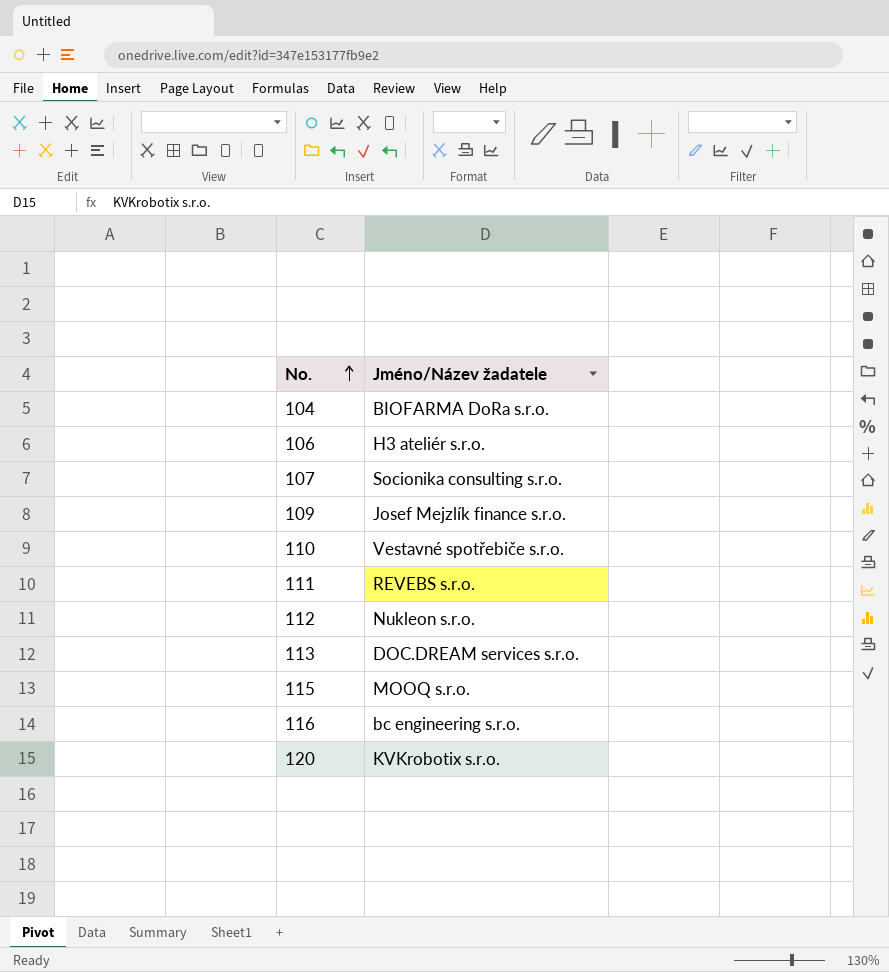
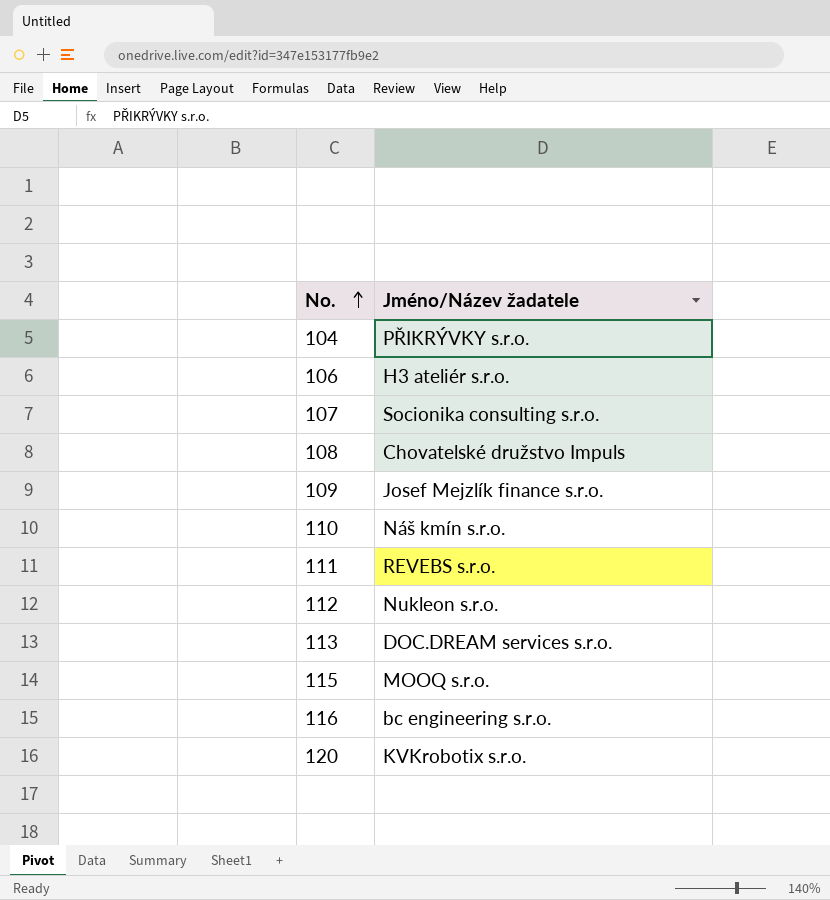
104 | Jméno/Název žadatele: BIOFARMA DoRa s.r.o. -> PŘIKRÝVKY s.r.o.
row 108: none -> Chovatelské družstvo Impuls
110 | Jméno/Název žadatele: Vestavné spotřebiče s.r.o. -> Náš kmín s.r.o.

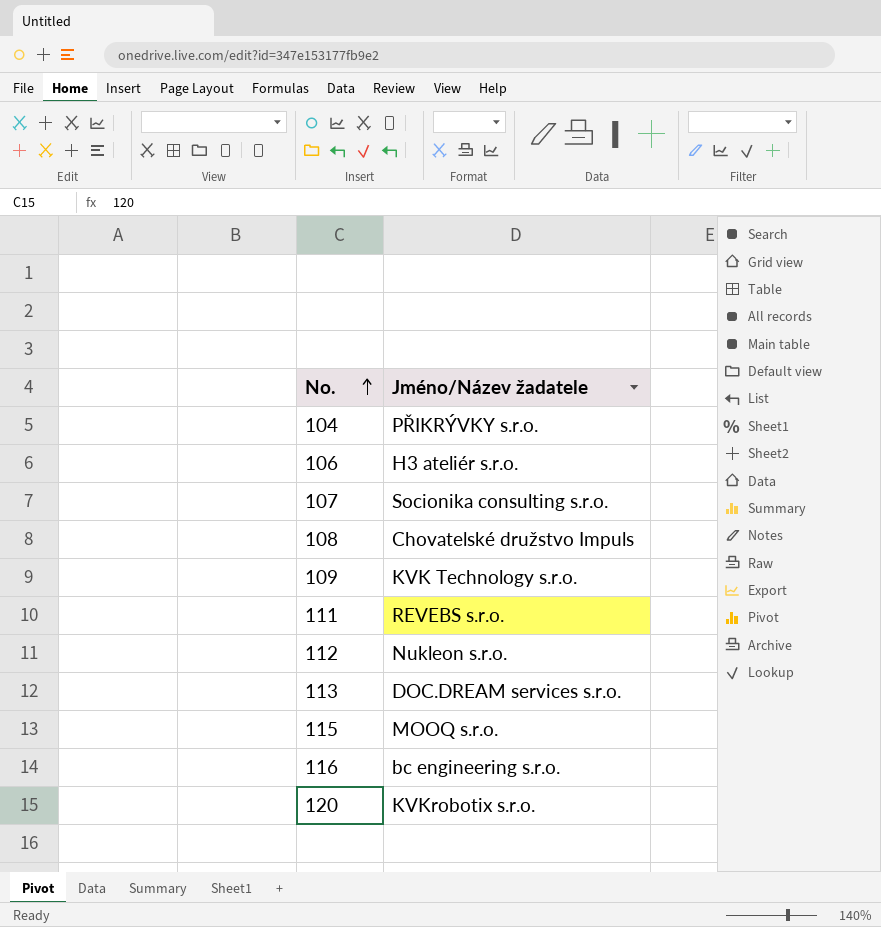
row 110: Náš kmín s.r.o. -> none
109 | Jméno/Název žadatele: Josef Mejzlík finance s.r.o. -> KVK Technology s.r.o.

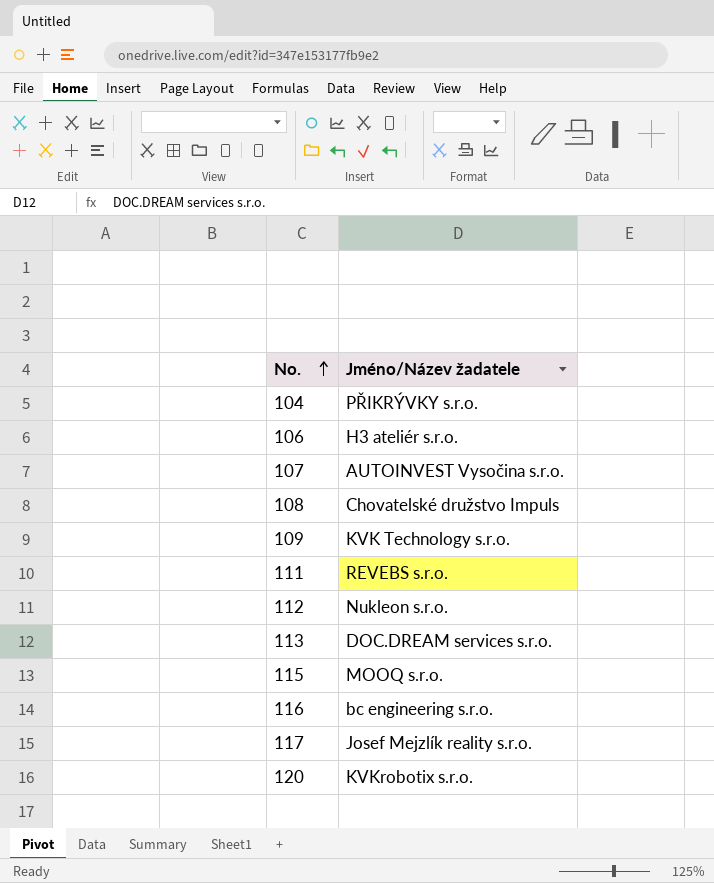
107 | Jméno/Název žadatele: Socionika consulting s.r.o. -> AUTOINVEST Vysočina s.r.o.
row 117: none -> Josef Mejzlík reality s.r.o.

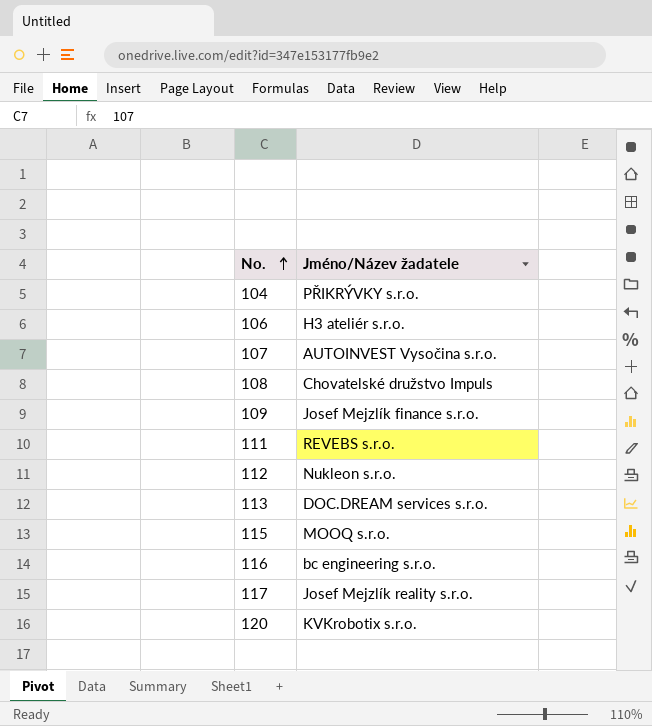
109 | Jméno/Název žadatele: KVK Technology s.r.o. -> Josef Mejzlík finance s.r.o.

